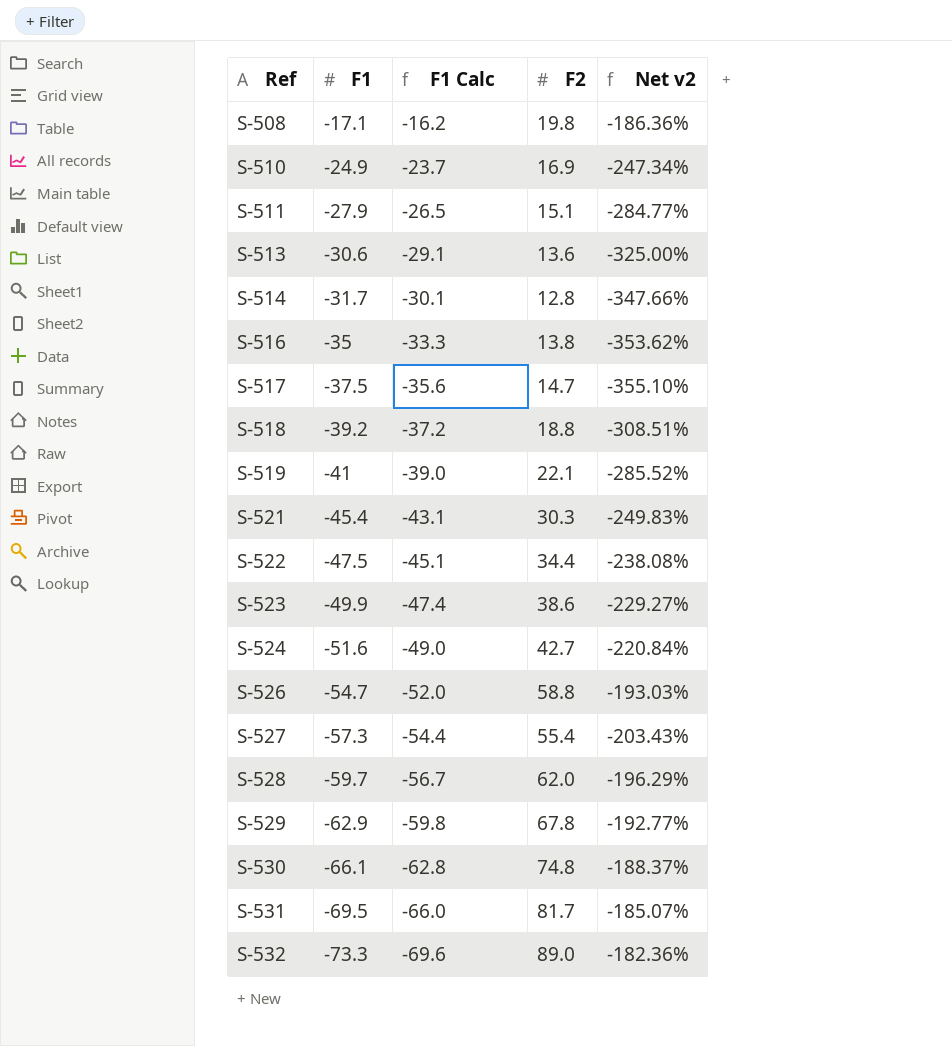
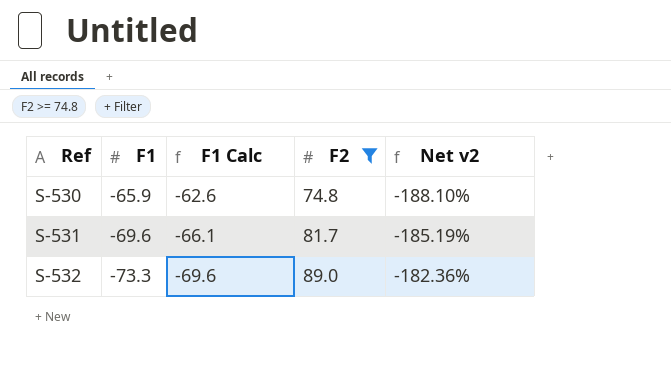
filter: none -> F2 >= 74.8
S-530 | F1: -66.1 -> -65.9
S-530 | F1 Calc: -62.8 -> -62.6
S-530 | Net v2: -188.37% -> -188.10%
S-531 | F1: -69.5 -> -69.6
S-531 | F1 Calc: -66.0 -> -66.1
S-531 | Net v2: -185.07% -> -185.19%

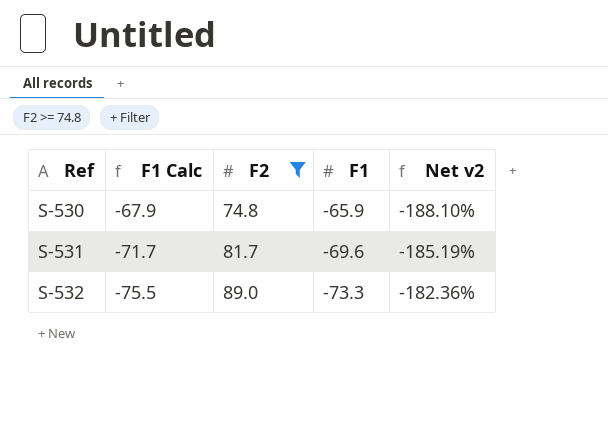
column F1 Calc | formula: [F1] * 0.95 -> [F1] * 1.03
column F1 | position: 2 -> 4

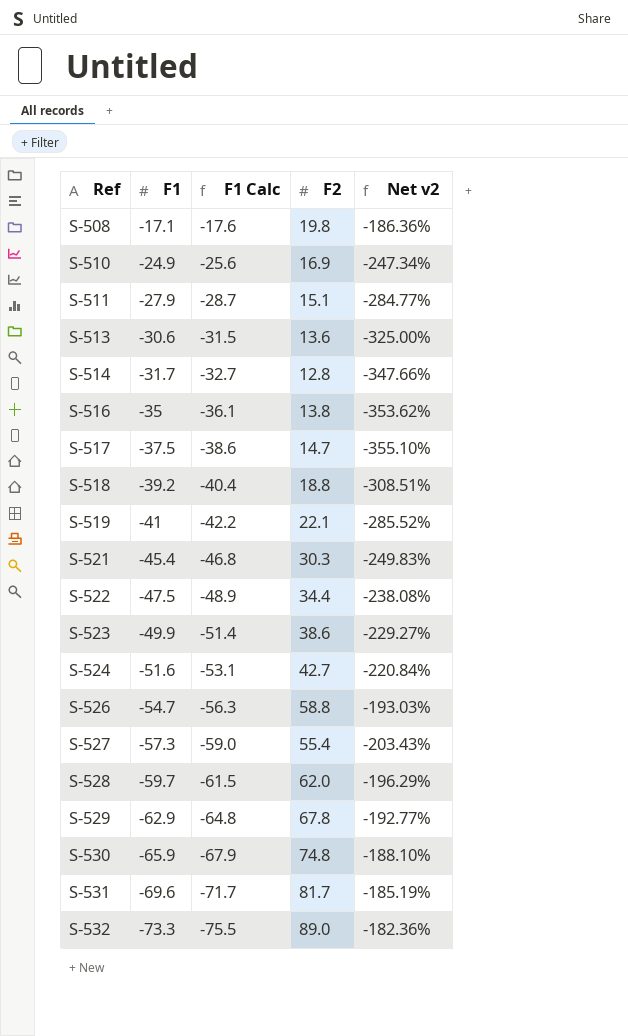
filter: F2 >= 74.8 -> none
column F1 | position: 4 -> 2

